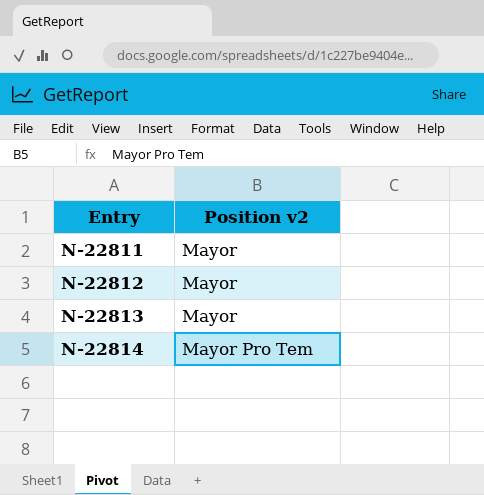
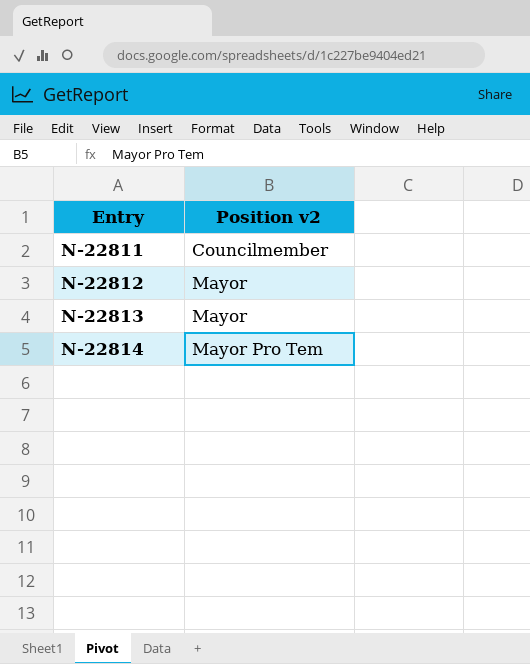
N-22811 | Position v2: Mayor -> Councilmember

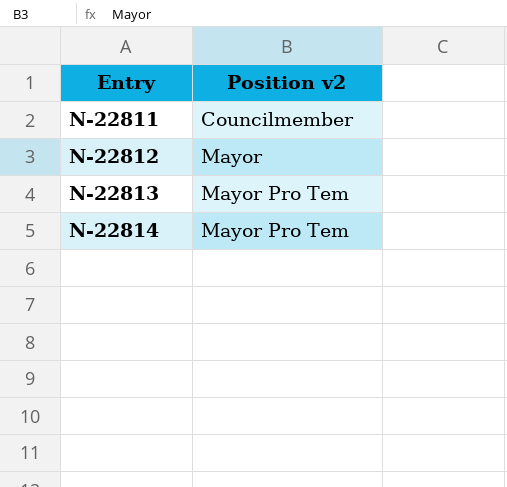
N-22813 | Position v2: Mayor -> Mayor Pro Tem

